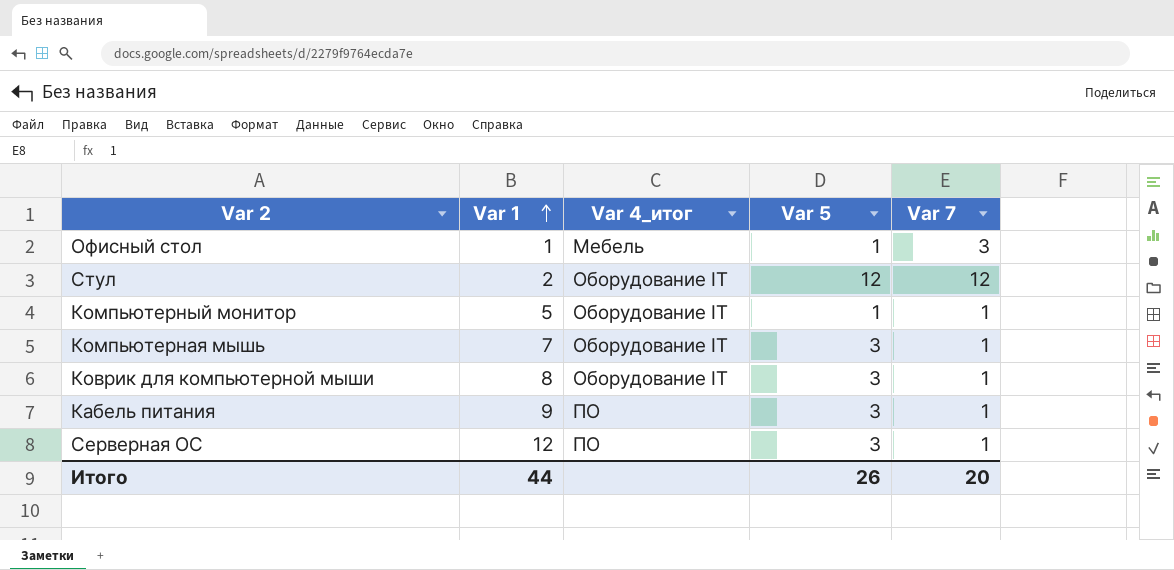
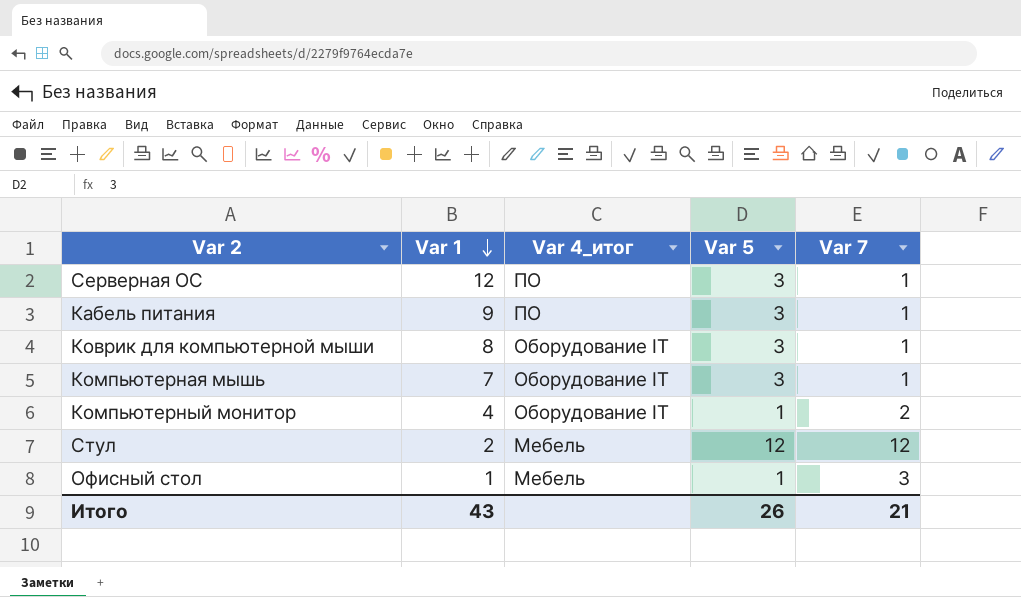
row order: Var 1 ascending -> Var 1 descending
Компьютерный монитор | Var 1: 5 -> 4
Компьютерный монитор | Var 7: 1 -> 2
Стул | Var 4_итог: Оборудование IT -> Мебель
Итого | Var 1: 44 -> 43
Итого | Var 7: 20 -> 21

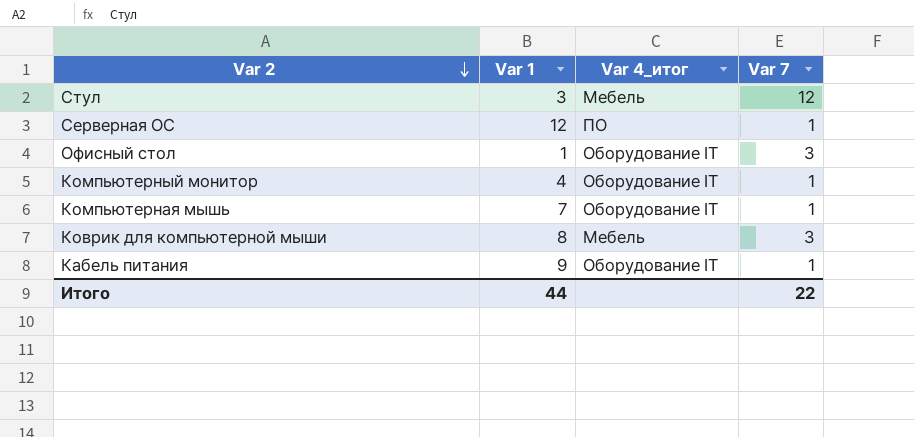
row order: Var 1 descending -> Var 2 descending
column Var 5 | position: 4 -> none
Стул | Var 1: 2 -> 3
Офисный стол | Var 4_итог: Мебель -> Оборудование IT
Компьютерный монитор | Var 7: 2 -> 1
Коврик для компьютерной мыши | Var 4_итог: Оборудование IT -> Мебель
Коврик для компьютерной мыши | Var 7: 1 -> 3
Кабель питания | Var 4_итог: ПО -> Оборудование IT
Итого | Var 1: 43 -> 44
Итого | Var 7: 21 -> 22

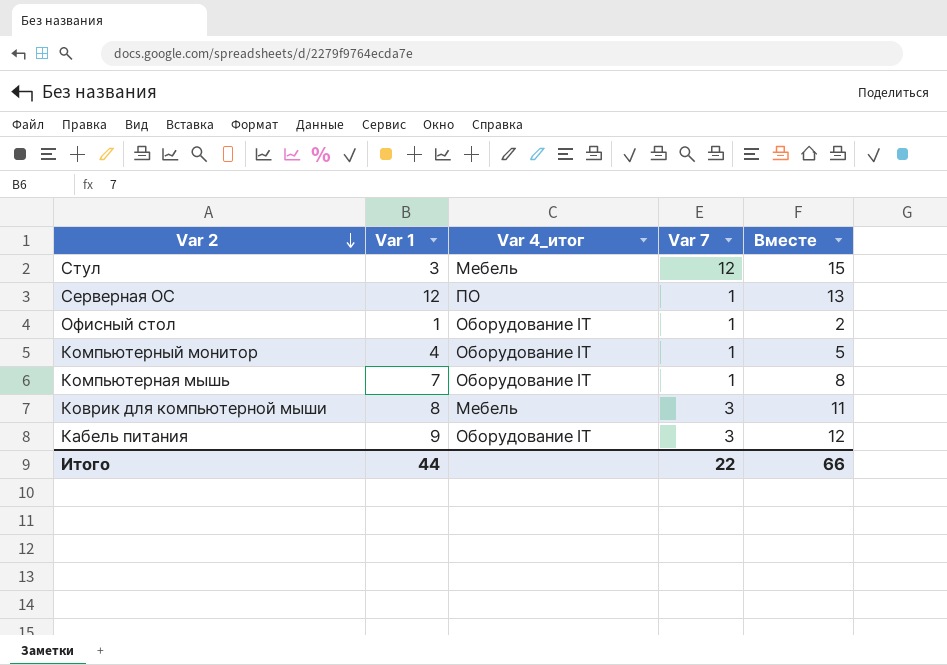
column Вместе | formula: none -> [Var 1] + [Var 7]
Офисный стол | Var 7: 3 -> 1
Кабель питания | Var 7: 1 -> 3

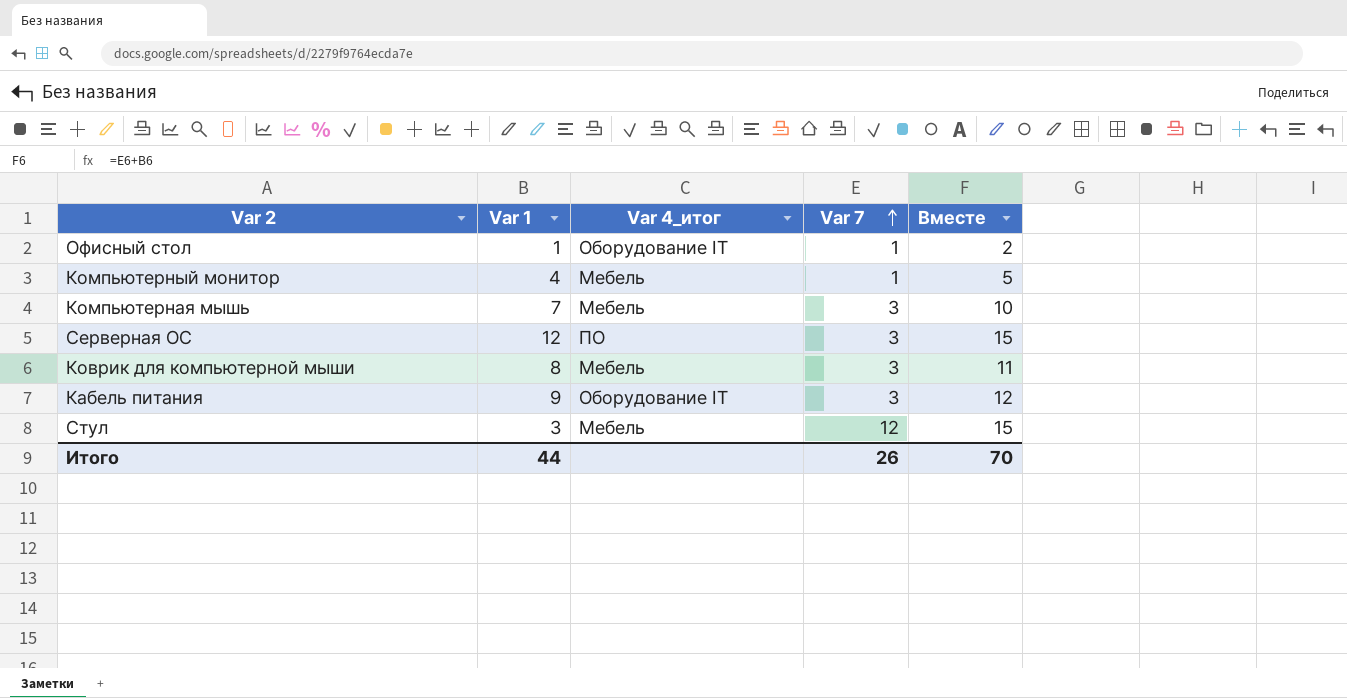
row order: Var 2 descending -> Var 7 ascending
Компьютерный монитор | Var 4_итог: Оборудование IT -> Мебель
Компьютерная мышь | Var 4_итог: Оборудование IT -> Мебель
Компьютерная мышь | Var 7: 1 -> 3
Компьютерная мышь | Вместе: 8 -> 10
Серверная ОС | Var 7: 1 -> 3
Серверная ОС | Вместе: 13 -> 15
Итого | Var 7: 22 -> 26
Итого | Вместе: 66 -> 70

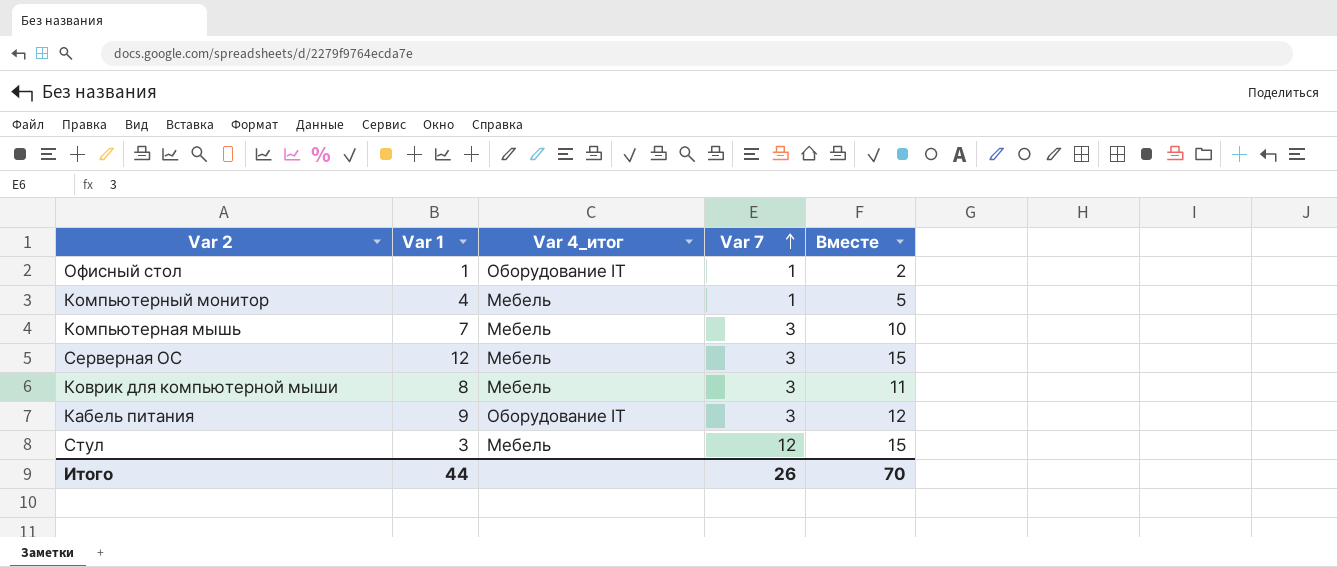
Серверная ОС | Var 4_итог: ПО -> Мебель

